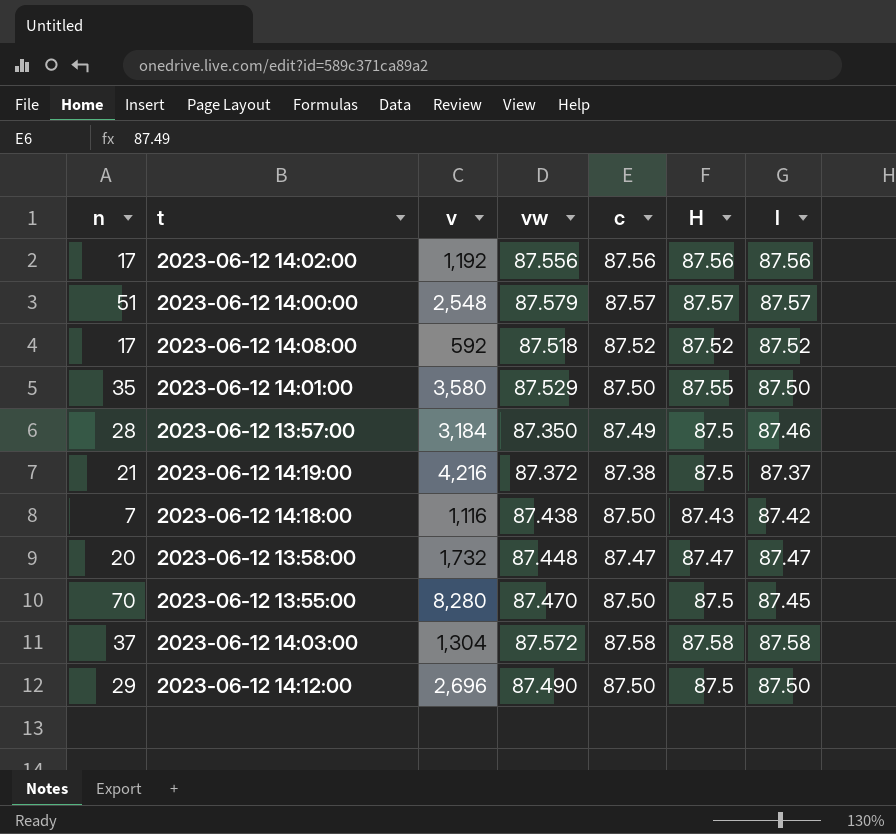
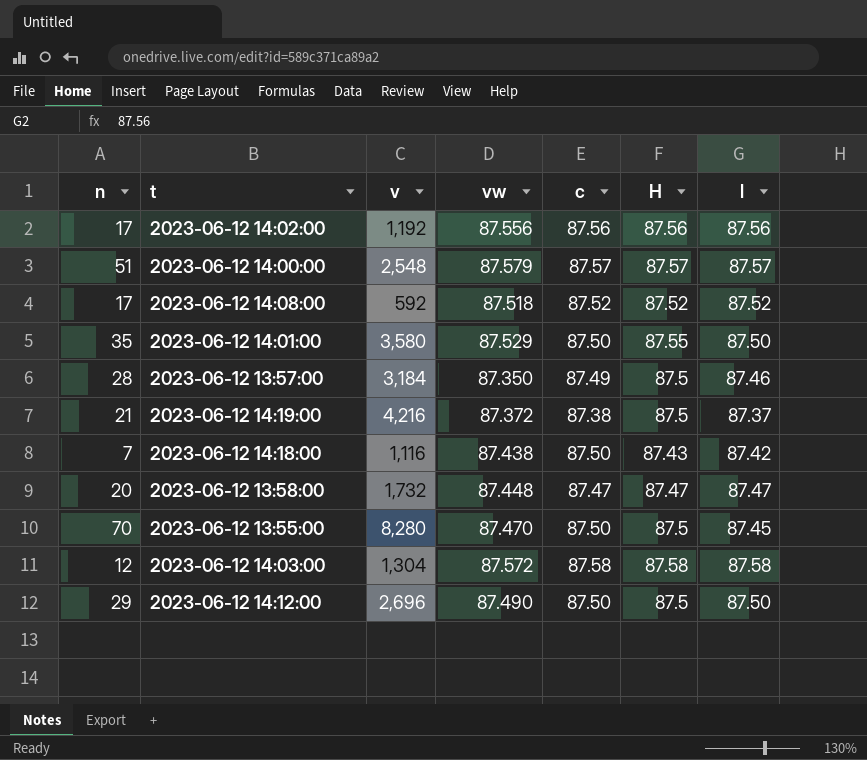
2023-06-12 14:03:00 | n: 37 -> 12

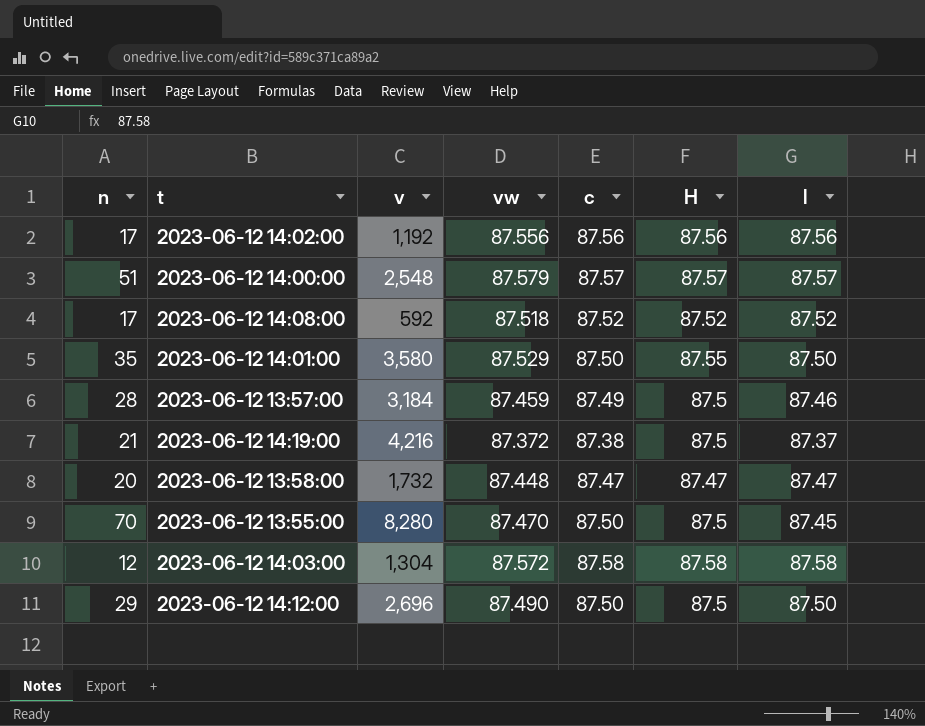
row 2023-06-12 14:18:00: 7 | 1,116 | 87.438 | 87.50 | 87.43 | 87.42 -> none
2023-06-12 13:57:00 | vw: 87.350 -> 87.459

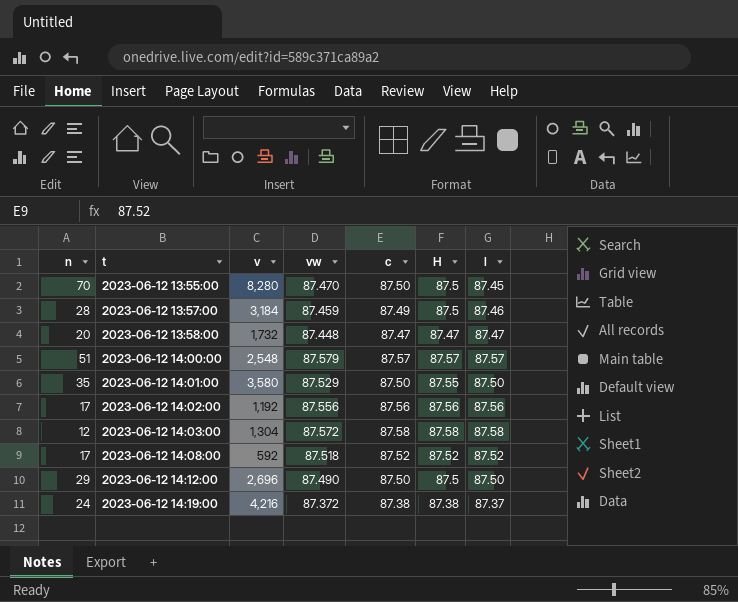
row order: none -> t ascending
2023-06-12 14:19:00 | n: 21 -> 24
2023-06-12 14:19:00 | H: 87.5 -> 87.38

